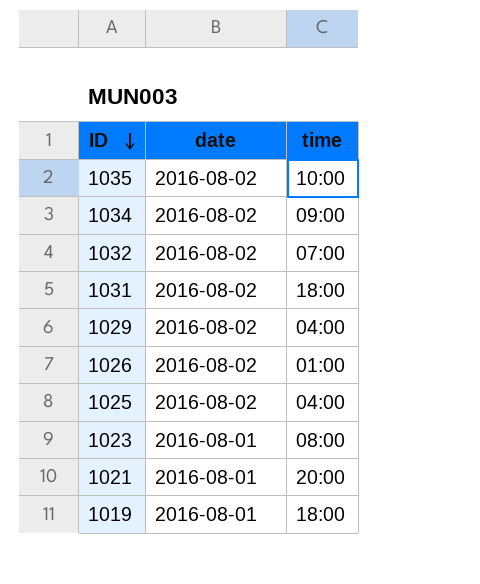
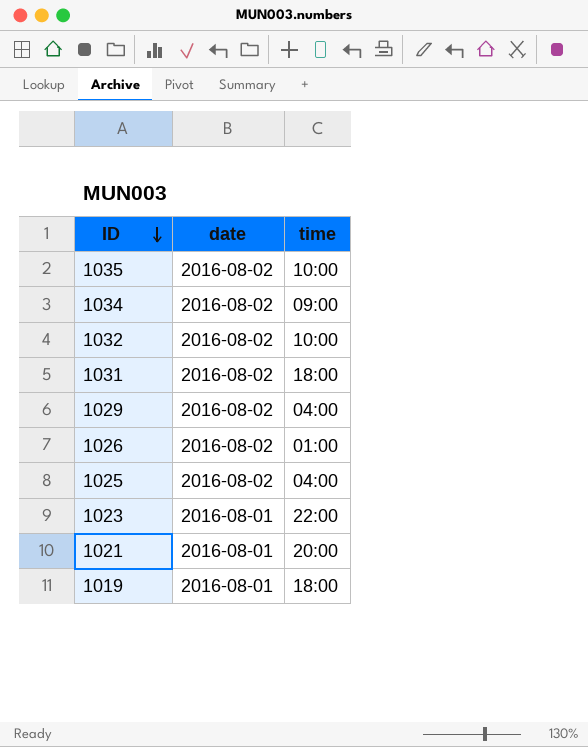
1032 | time: 07:00 -> 10:00
1023 | time: 08:00 -> 22:00

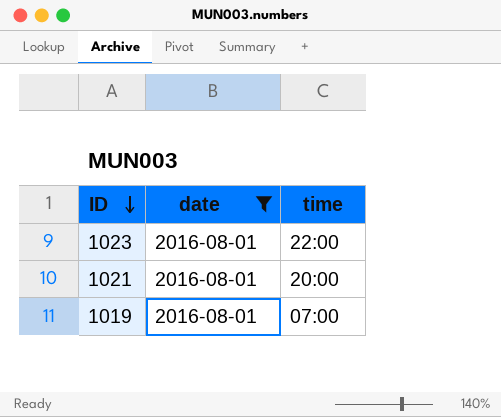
filter: none -> date = 2016-08-01
1019 | time: 18:00 -> 07:00

